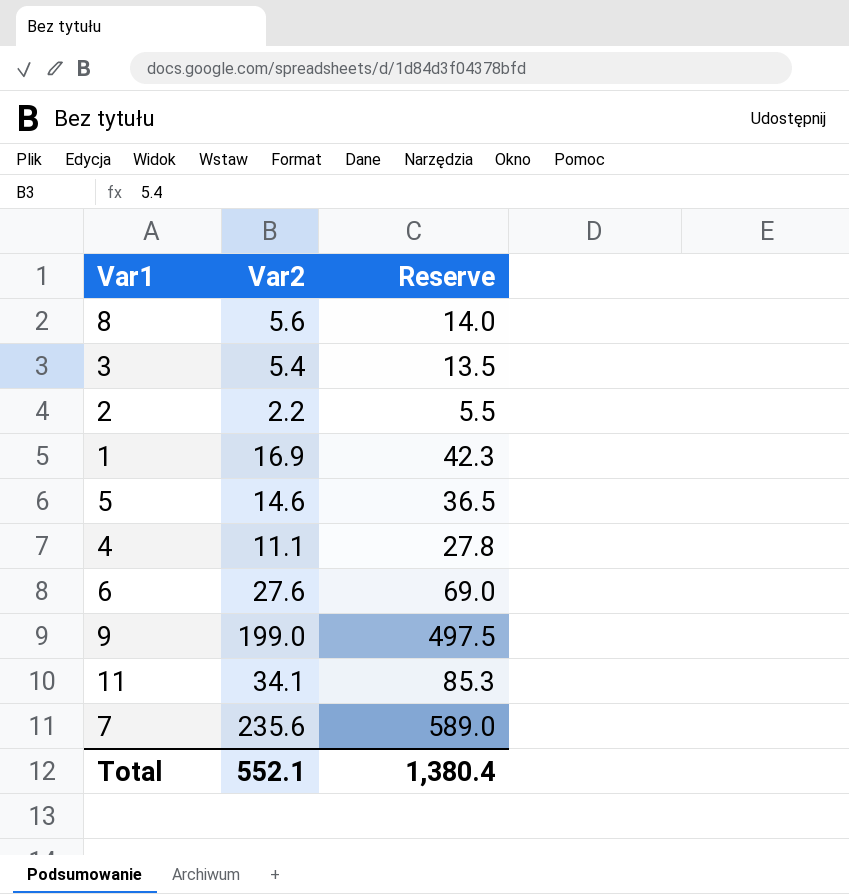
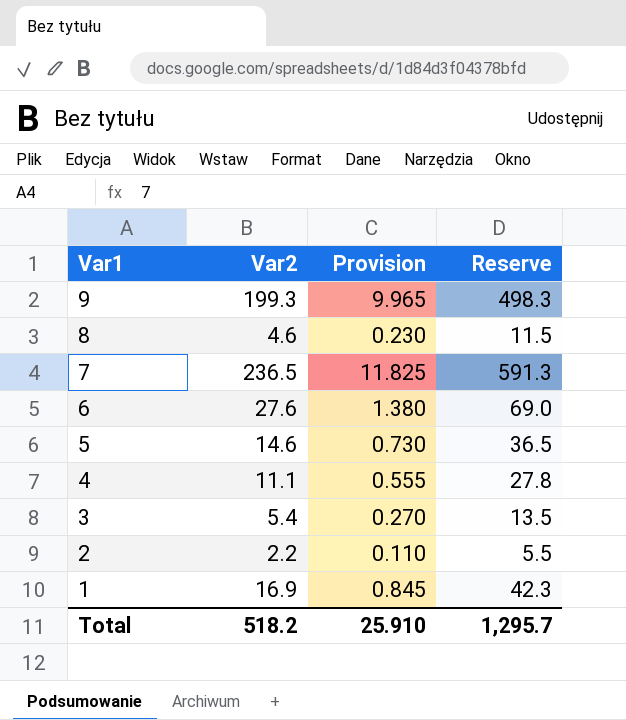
row order: none -> Var1 descending
column Provision | formula: none -> [Var2] * 0.05
row 11: 34.1 | 85.3 -> none
9 | Var2: 199.0 -> 199.3
9 | Reserve: 497.5 -> 498.3
8 | Var2: 5.6 -> 4.6
8 | Reserve: 14.0 -> 11.5
7 | Var2: 235.6 -> 236.5
7 | Reserve: 589.0 -> 591.3
Total | Var2: 552.1 -> 518.2
Total | Reserve: 1,380.4 -> 1,295.7

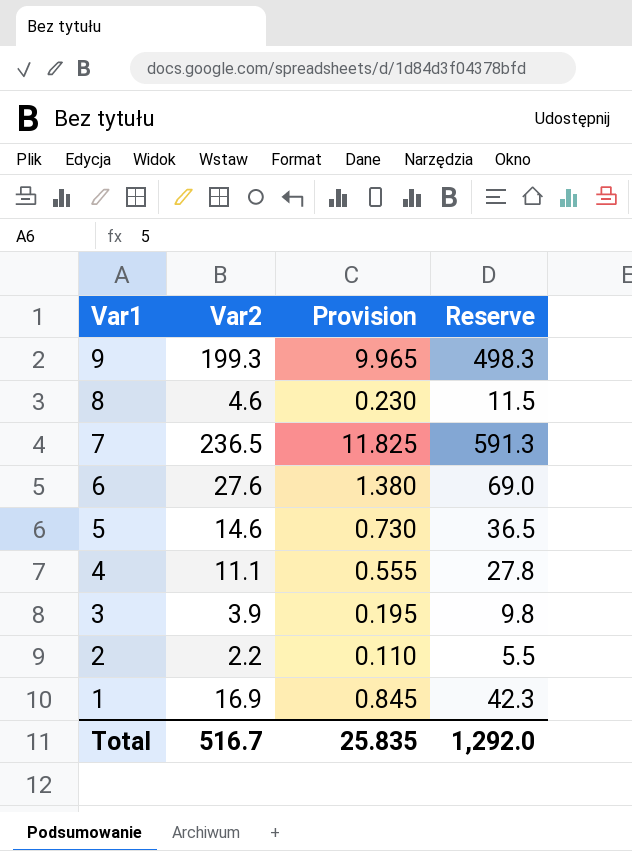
3 | Var2: 5.4 -> 3.9
3 | Provision: 0.270 -> 0.195
3 | Reserve: 13.5 -> 9.8
Total | Var2: 518.2 -> 516.7
Total | Provision: 25.910 -> 25.835
Total | Reserve: 1,295.7 -> 1,292.0

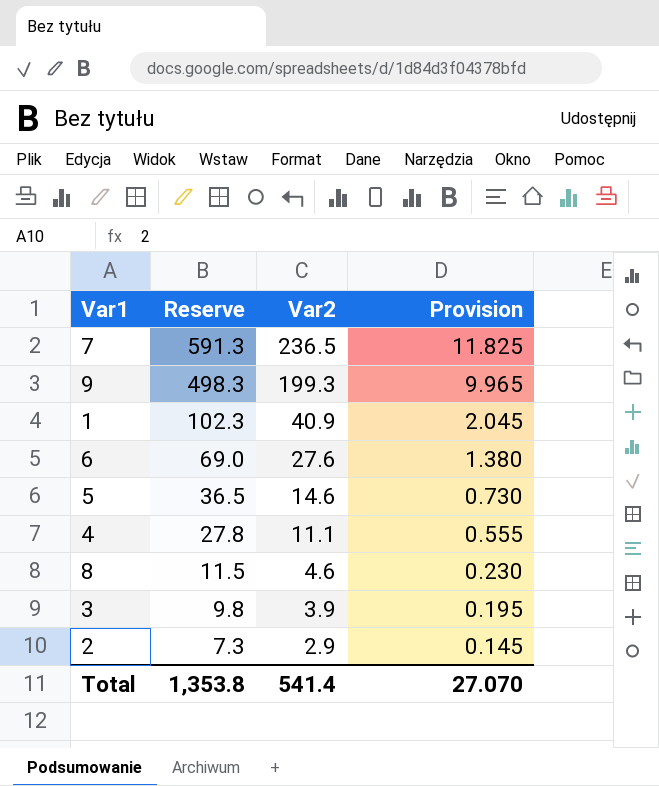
row order: Var1 descending -> Reserve descending
column Reserve | position: 4 -> 2
1 | Reserve: 42.3 -> 102.3
1 | Var2: 16.9 -> 40.9
1 | Provision: 0.845 -> 2.045
2 | Reserve: 5.5 -> 7.3
2 | Var2: 2.2 -> 2.9
2 | Provision: 0.110 -> 0.145
Total | Reserve: 1,292.0 -> 1,353.8
Total | Var2: 516.7 -> 541.4
Total | Provision: 25.835 -> 27.070

